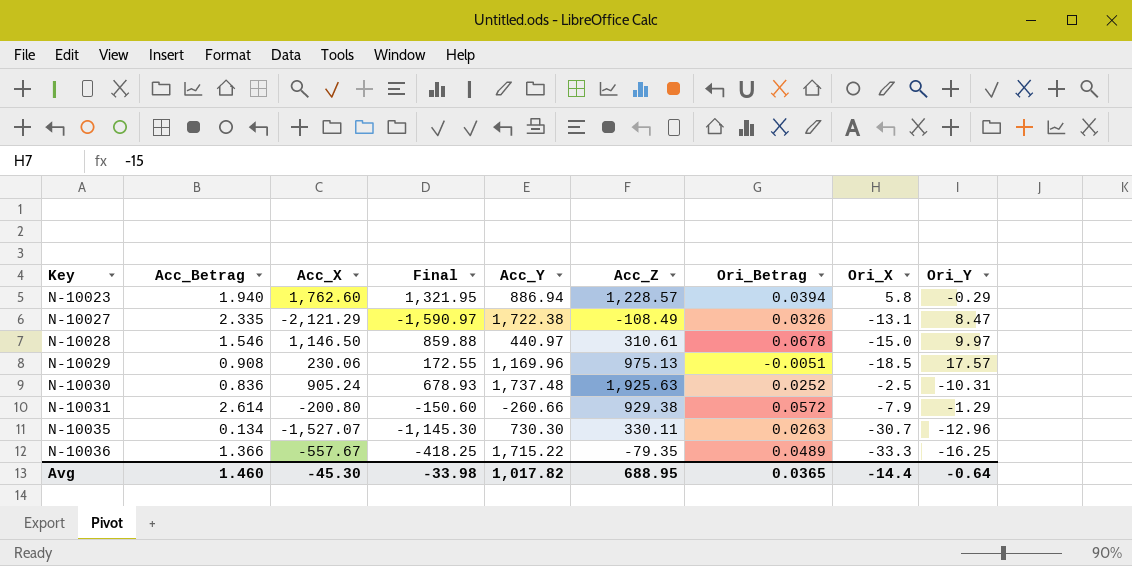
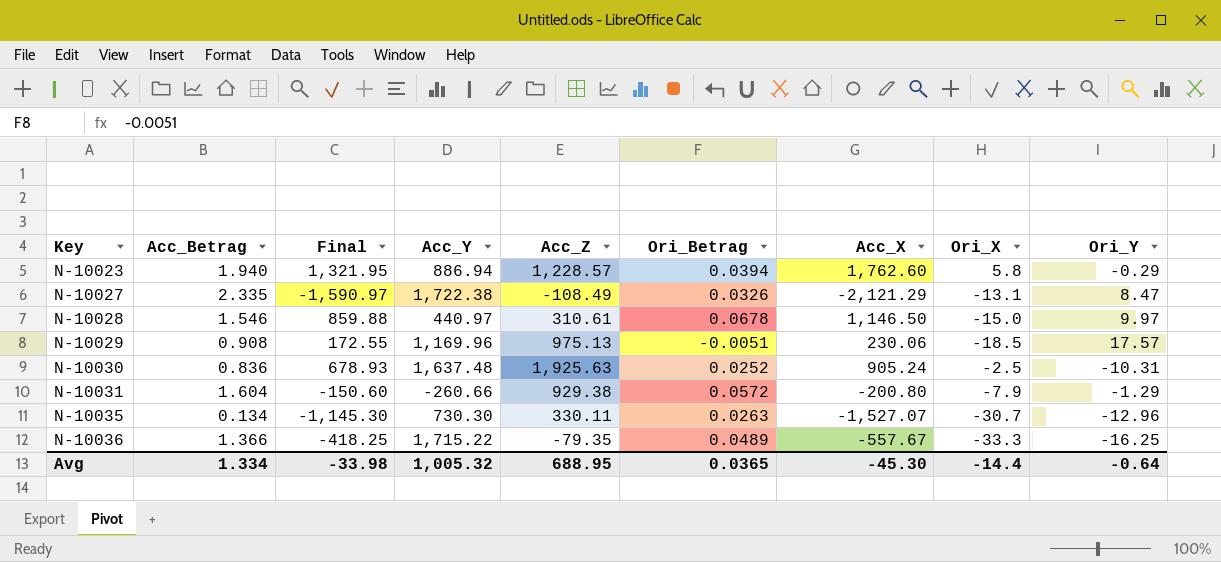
column Acc_X | position: 3 -> 7
N-10030 | Acc_Y: 1,737.48 -> 1,637.48
N-10031 | Acc_Betrag: 2.614 -> 1.604
Avg | Acc_Betrag: 1.460 -> 1.334
Avg | Acc_Y: 1,017.82 -> 1,005.32

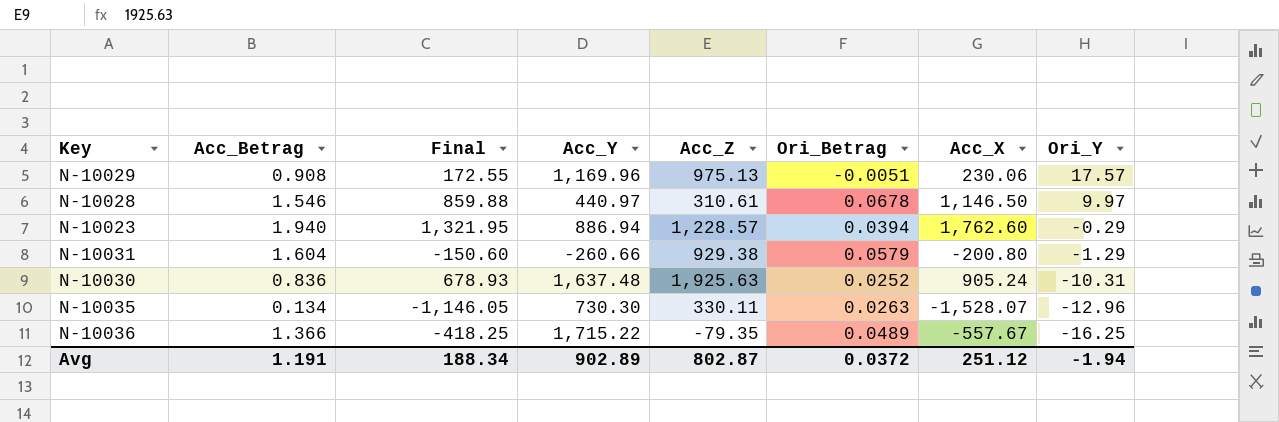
row order: Key ascending -> Ori_Y descending
column Ori_X | position: 8 -> none
row N-10027: 2.335 | -1,590.97 | 1,722.38 | -108.49 | 0.0326 | -2,121.29 | -13.1 | 8.47 -> none
N-10031 | Ori_Betrag: 0.0572 -> 0.0579
N-10035 | Final: -1,145.30 -> -1,146.05
N-10035 | Acc_X: -1,527.07 -> -1,528.07
Avg | Acc_Betrag: 1.334 -> 1.191
Avg | Final: -33.98 -> 188.34
Avg | Acc_Y: 1,005.32 -> 902.89
Avg | Acc_Z: 688.95 -> 802.87
Avg | Ori_Betrag: 0.0365 -> 0.0372
Avg | Acc_X: -45.30 -> 251.12
Avg | Ori_Y: -0.64 -> -1.94

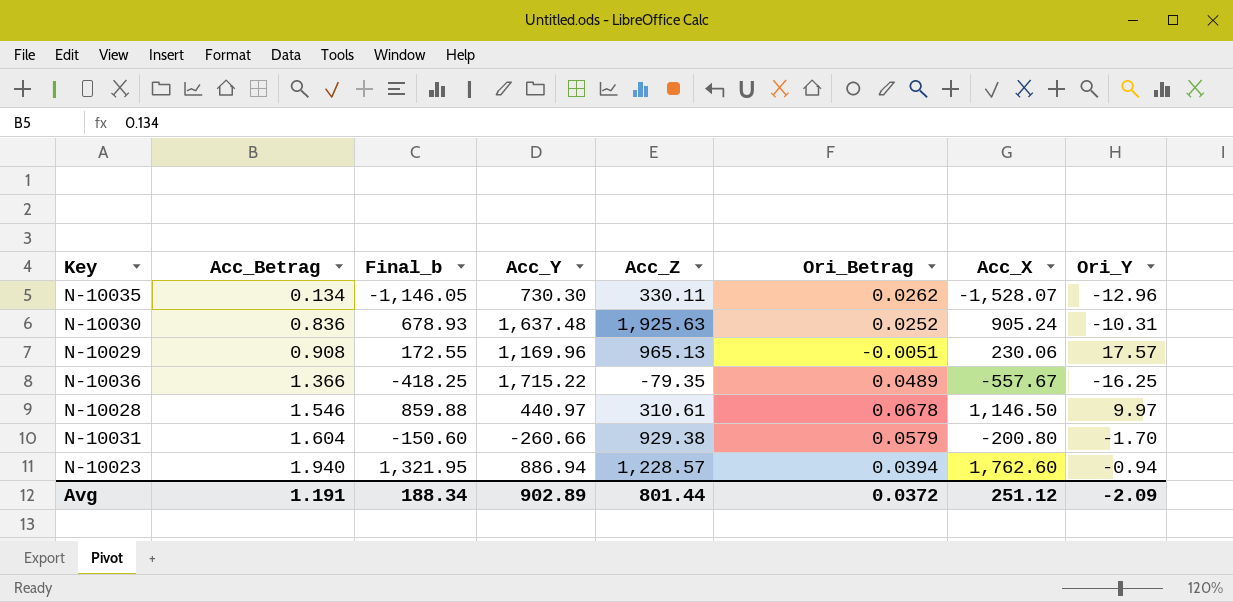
row order: Ori_Y descending -> Acc_Betrag ascending
column name: Final -> Final_b
N-10035 | Ori_Betrag: 0.0263 -> 0.0262
N-10029 | Acc_Z: 975.13 -> 965.13
N-10031 | Ori_Y: -1.29 -> -1.70
N-10023 | Ori_Y: -0.29 -> -0.94
Avg | Acc_Z: 802.87 -> 801.44
Avg | Ori_Y: -1.94 -> -2.09

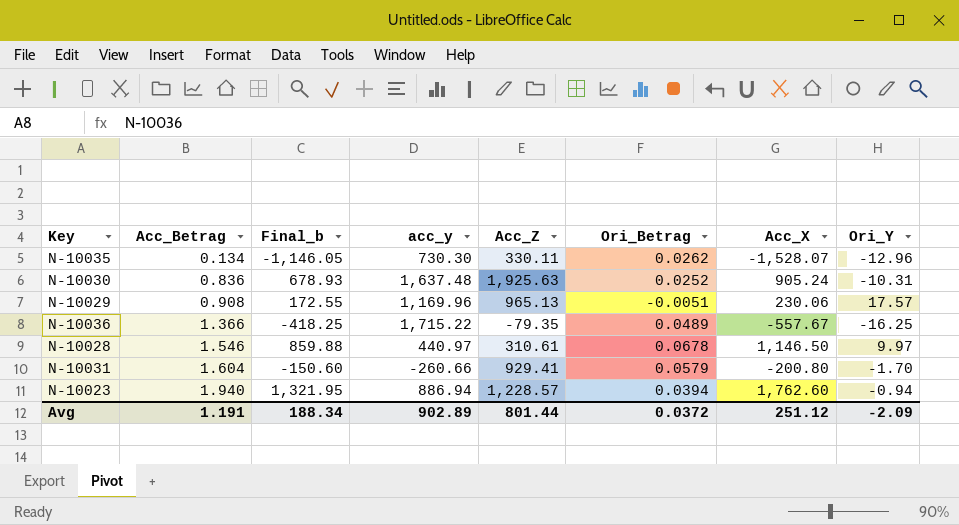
column name: Acc_Y -> acc_y
N-10031 | Acc_Z: 929.38 -> 929.41

